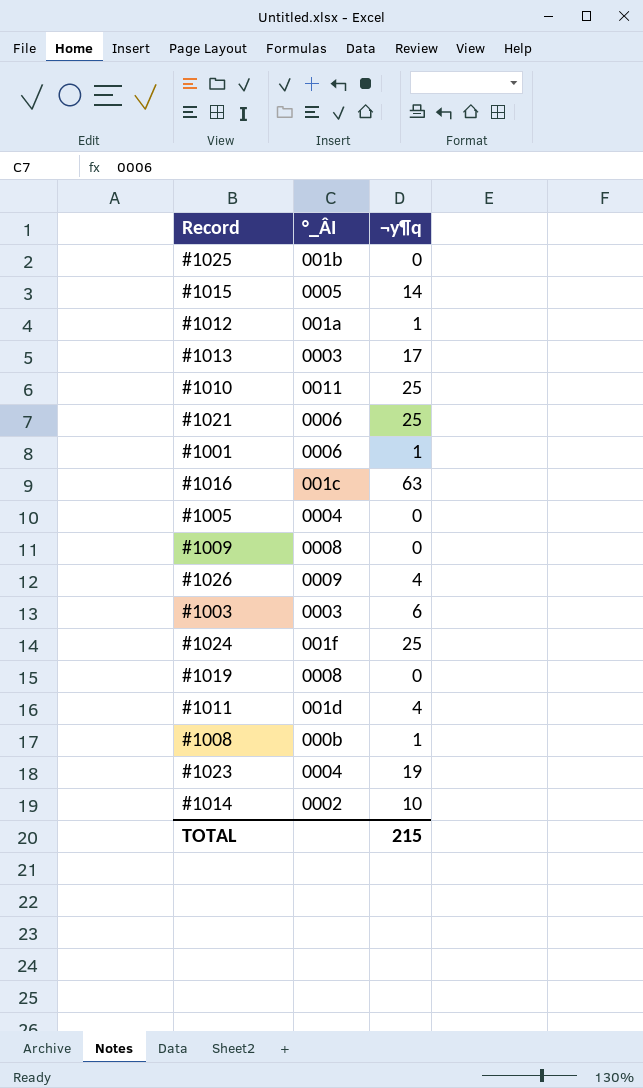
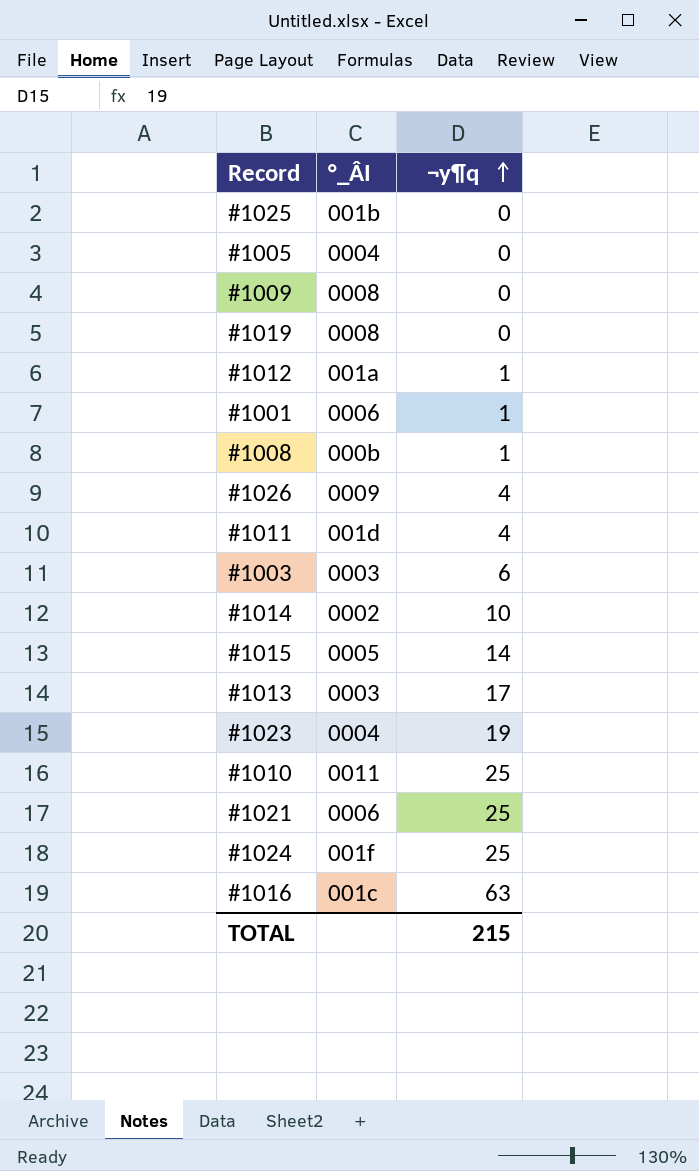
row order: none -> ¬y¶q ascending

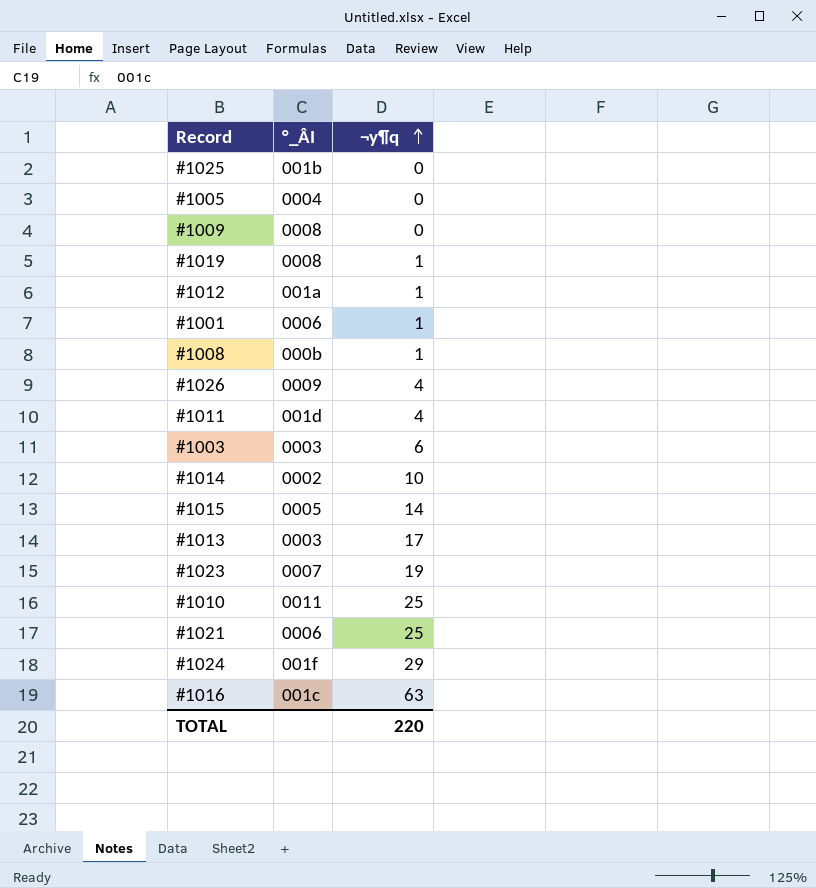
#1019 | ¬y¶q: 0 -> 1
#1023 | °_ÂI: 0004 -> 0007
#1024 | ¬y¶q: 25 -> 29
TOTAL | ¬y¶q: 215 -> 220

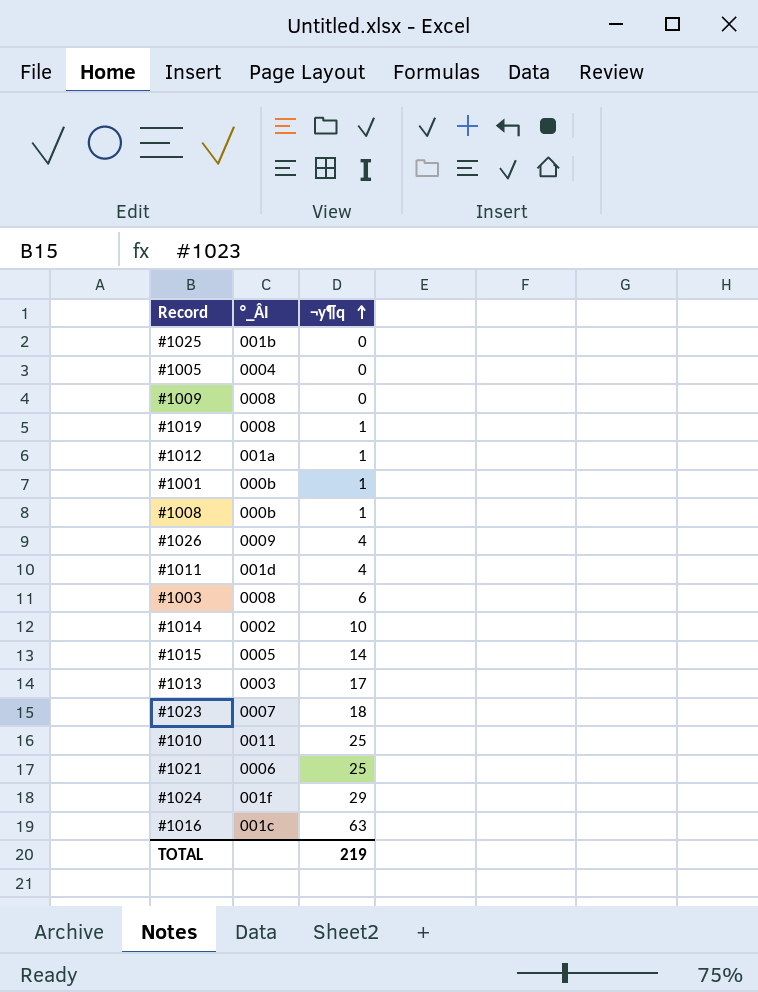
#1001 | °_ÂI: 0006 -> 000b
#1003 | °_ÂI: 0003 -> 0008
#1023 | ¬y¶q: 19 -> 18
TOTAL | ¬y¶q: 220 -> 219

